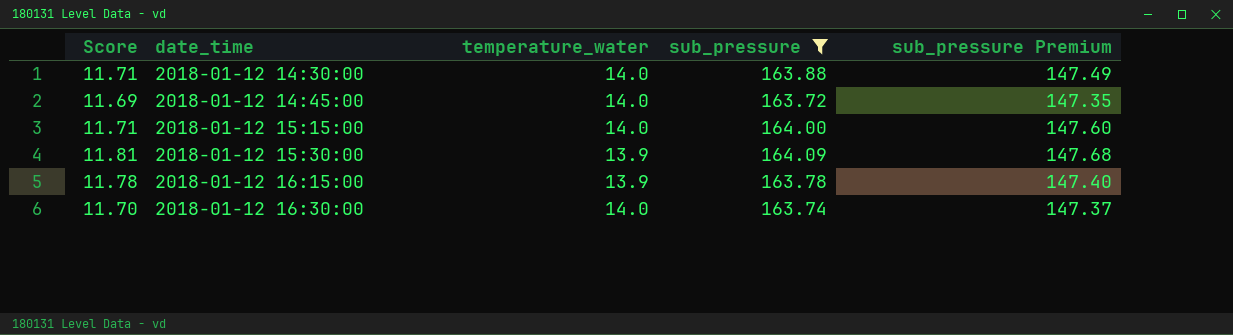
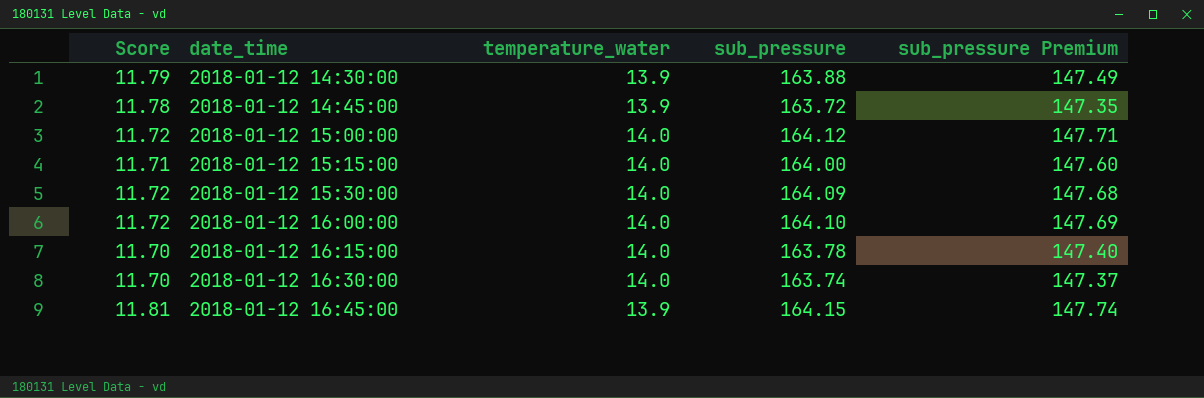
filter: sub_pressure <= 164.09 -> none
2018-01-12 14:30:00 | Score: 11.71 -> 11.79
2018-01-12 14:30:00 | temperature_water: 14.0 -> 13.9
2018-01-12 14:45:00 | Score: 11.69 -> 11.78
2018-01-12 14:45:00 | temperature_water: 14.0 -> 13.9
2018-01-12 15:30:00 | Score: 11.81 -> 11.72
2018-01-12 15:30:00 | temperature_water: 13.9 -> 14.0
2018-01-12 16:15:00 | Score: 11.78 -> 11.70
2018-01-12 16:15:00 | temperature_water: 13.9 -> 14.0

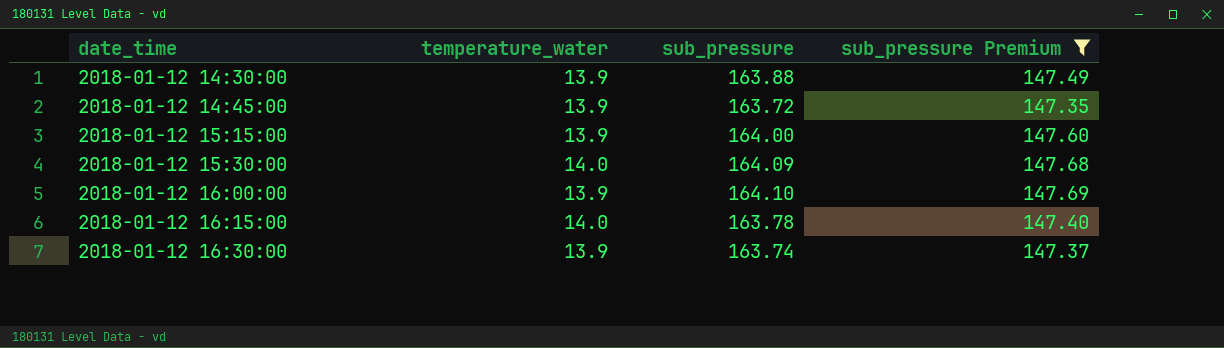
filter: none -> sub_pressure Premium <= 147.69
column Score | formula: [sub_pressure] / [temperature_water] -> none
2018-01-12 15:15:00 | temperature_water: 14.0 -> 13.9
2018-01-12 16:00:00 | temperature_water: 14.0 -> 13.9
2018-01-12 16:30:00 | temperature_water: 14.0 -> 13.9

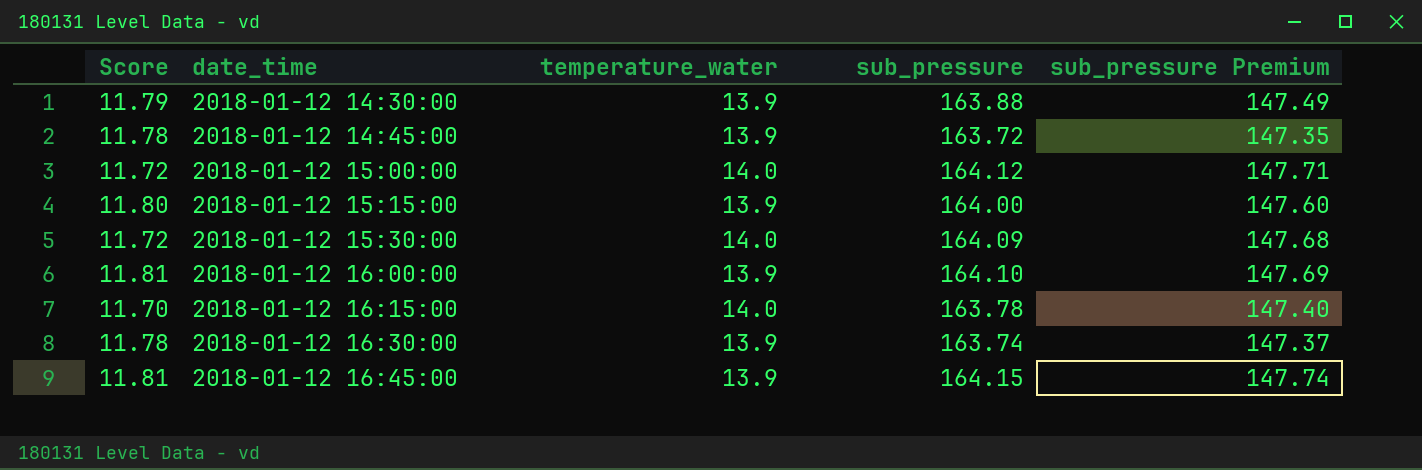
filter: sub_pressure Premium <= 147.69 -> none
column Score | formula: none -> [sub_pressure] / [temperature_water]

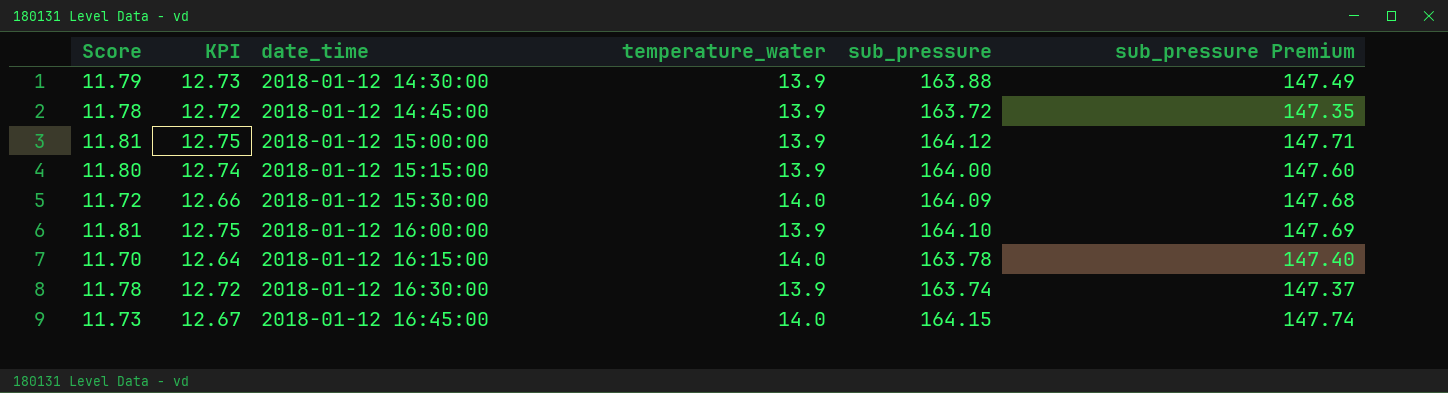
column KPI | formula: none -> [Score] * 1.08
2018-01-12 15:00:00 | Score: 11.72 -> 11.81
2018-01-12 15:00:00 | temperature_water: 14.0 -> 13.9
2018-01-12 16:45:00 | Score: 11.81 -> 11.73
2018-01-12 16:45:00 | temperature_water: 13.9 -> 14.0

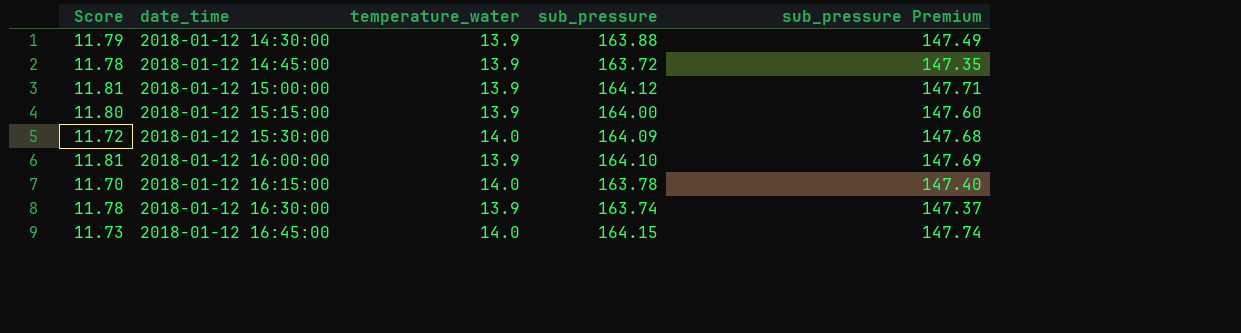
column KPI | formula: [Score] * 1.08 -> none

